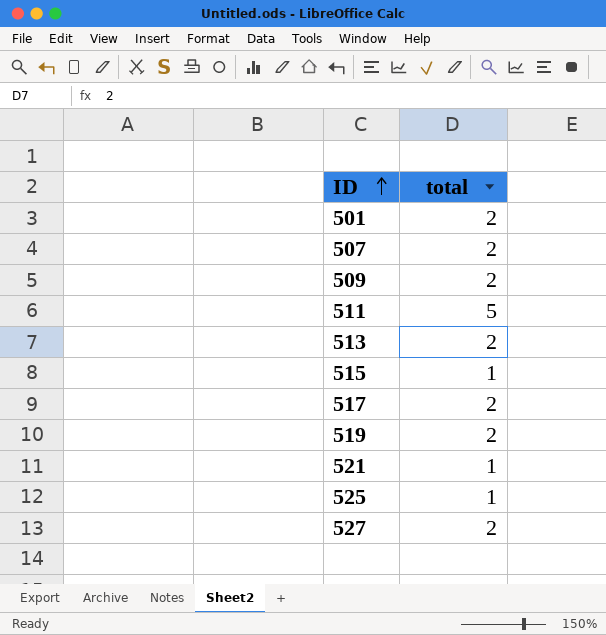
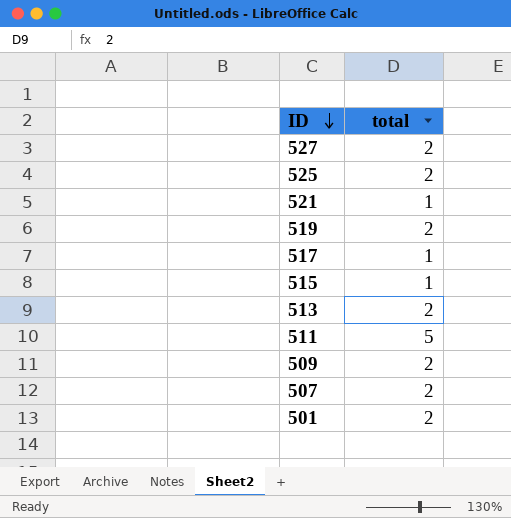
row order: ID ascending -> ID descending
525 | total: 1 -> 2
517 | total: 2 -> 1

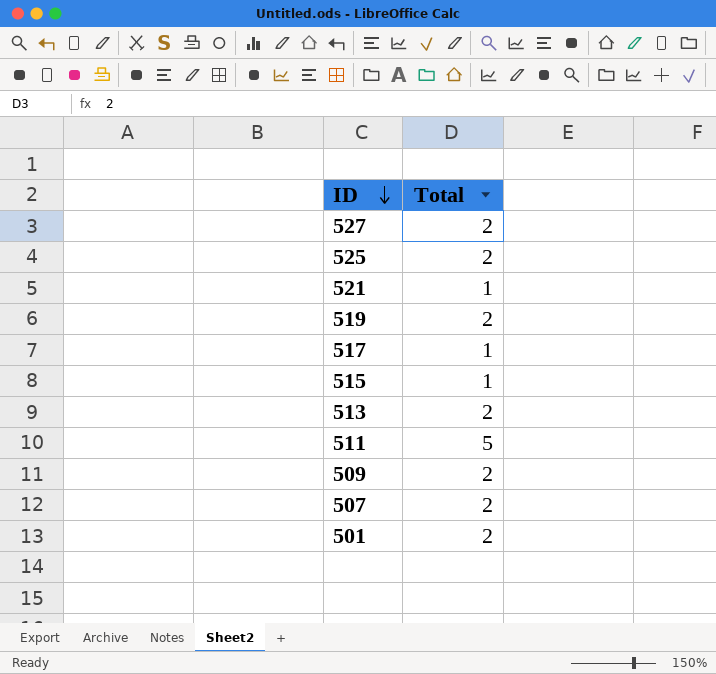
column name: total -> Total

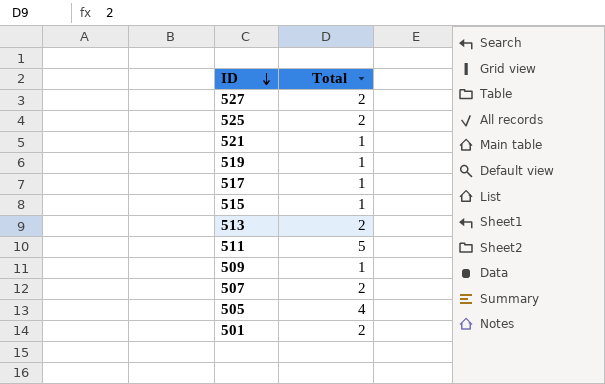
519 | Total: 2 -> 1
509 | Total: 2 -> 1
row 505: none -> 4

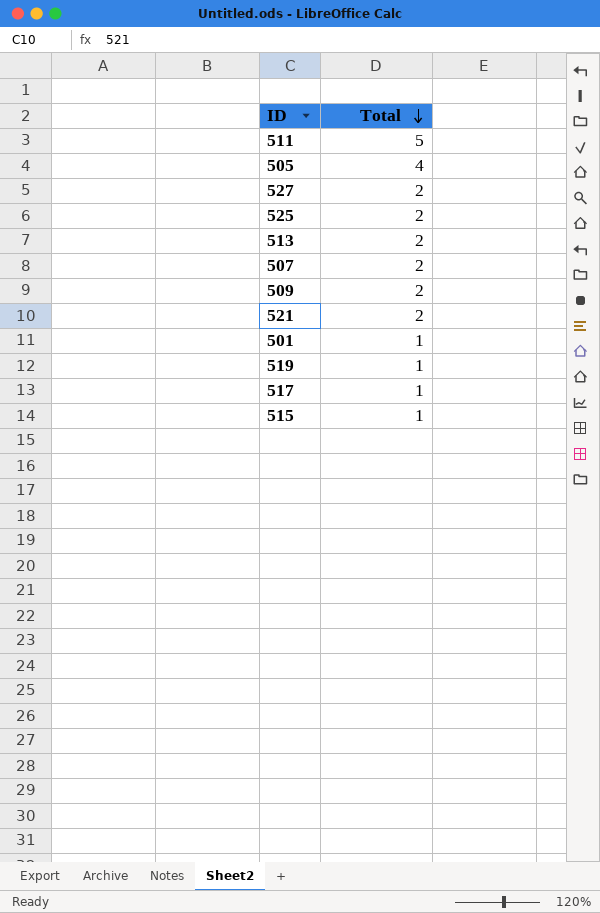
row order: ID descending -> Total descending
509 | Total: 1 -> 2
521 | Total: 1 -> 2
501 | Total: 2 -> 1

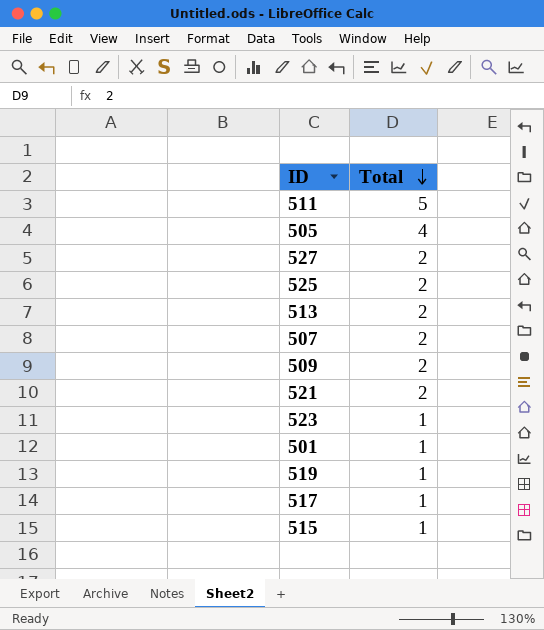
row 523: none -> 1

